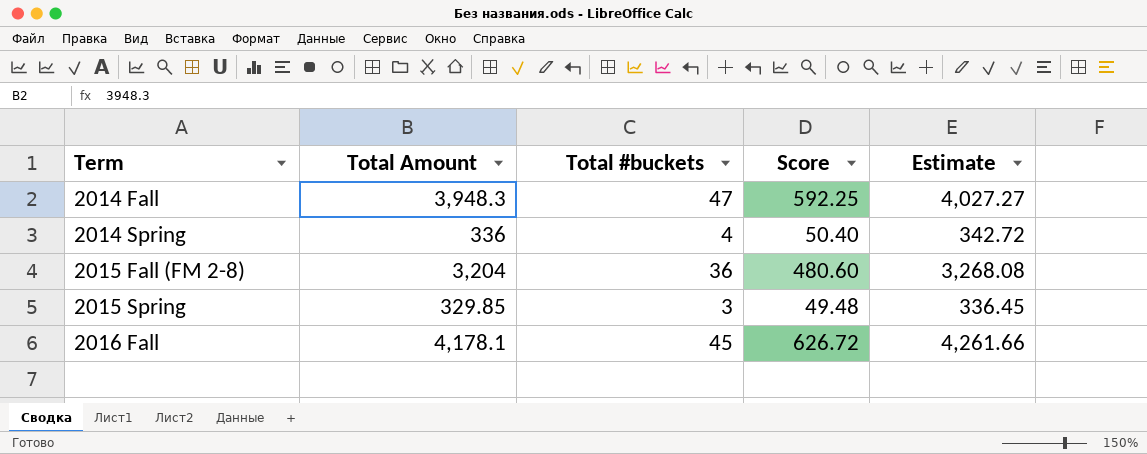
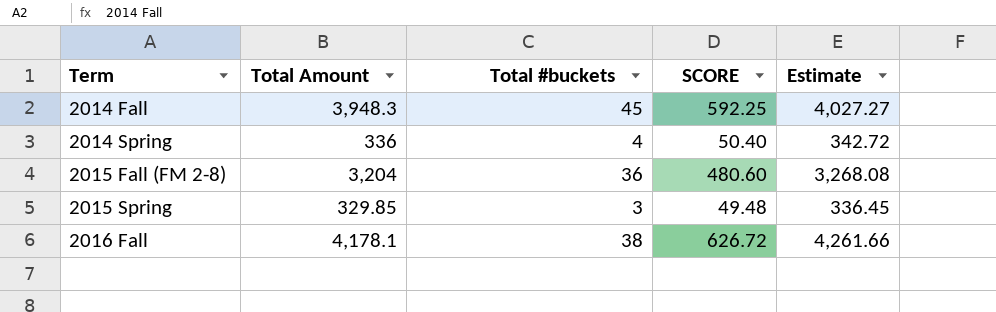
column name: Score -> SCORE
2014 Fall | Total #buckets: 47 -> 45
2016 Fall | Total #buckets: 45 -> 38

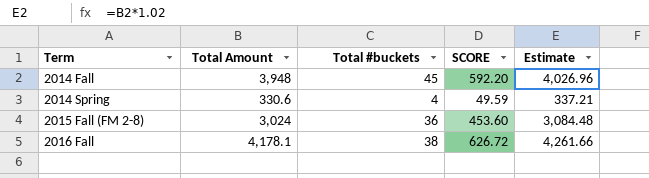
row 2015 Spring: 329.85 | 3 | 49.48 | 336.45 -> none
2014 Fall | Total Amount: 3,948.3 -> 3,948
2014 Fall | SCORE: 592.25 -> 592.20
2014 Fall | Estimate: 4,027.27 -> 4,026.96
2014 Spring | Total Amount: 336 -> 330.6
2014 Spring | SCORE: 50.40 -> 49.59
2014 Spring | Estimate: 342.72 -> 337.21
2015 Fall (FM 2-8) | Total Amount: 3,204 -> 3,024
2015 Fall (FM 2-8) | SCORE: 480.60 -> 453.60
2015 Fall (FM 2-8) | Estimate: 3,268.08 -> 3,084.48

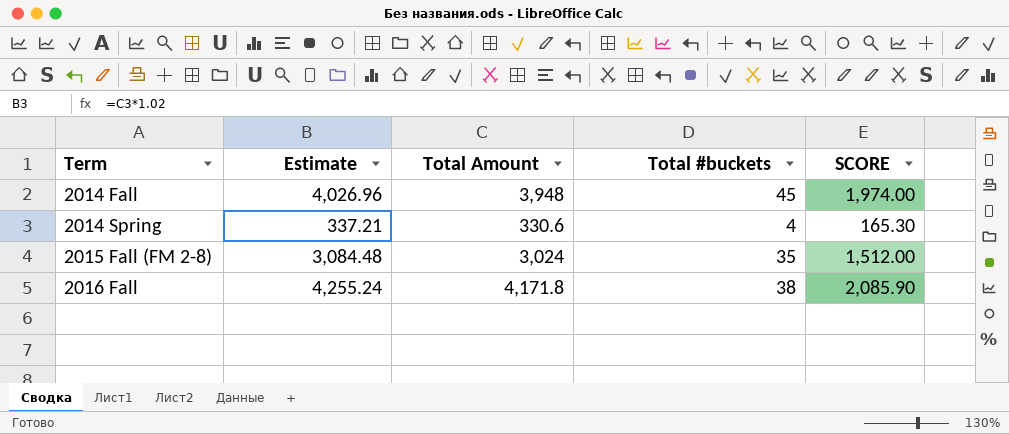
column Estimate | position: 5 -> 2
column SCORE | formula: [Total Amount] * 0.15 -> [Total Amount] * 0.5
2015 Fall (FM 2-8) | Total #buckets: 36 -> 35
2016 Fall | Estimate: 4,261.66 -> 4,255.24
2016 Fall | Total Amount: 4,178.1 -> 4,171.8

